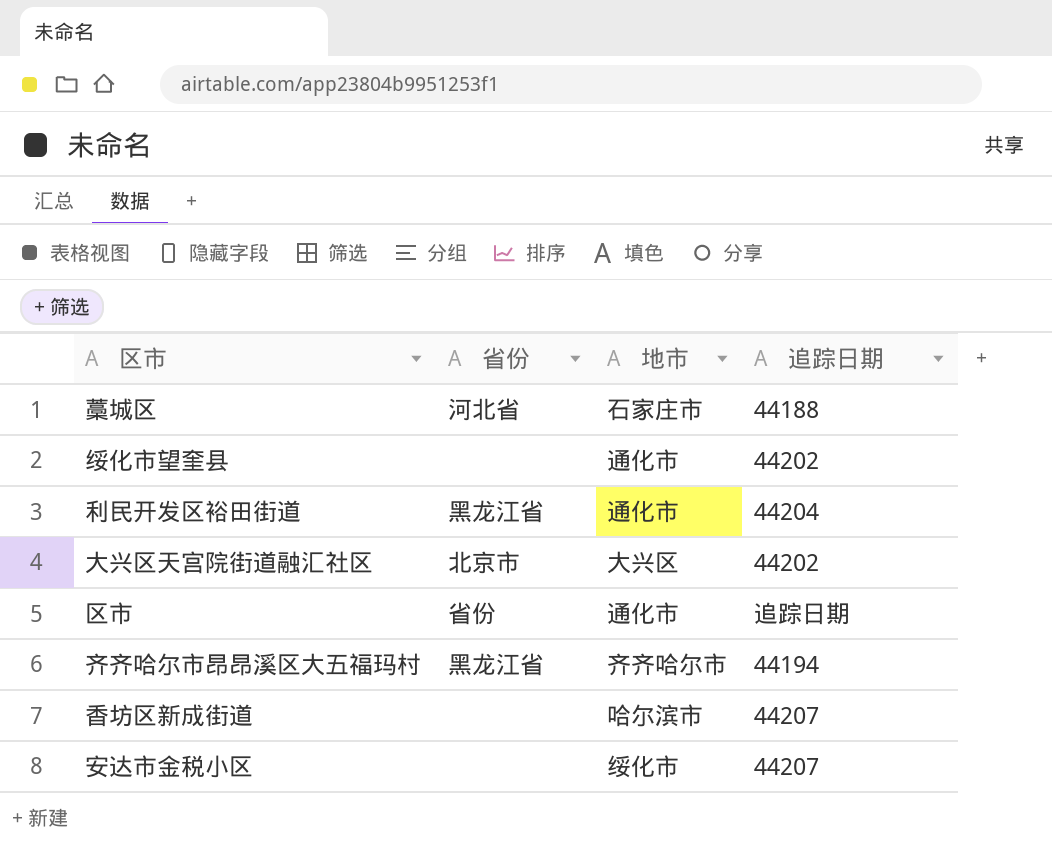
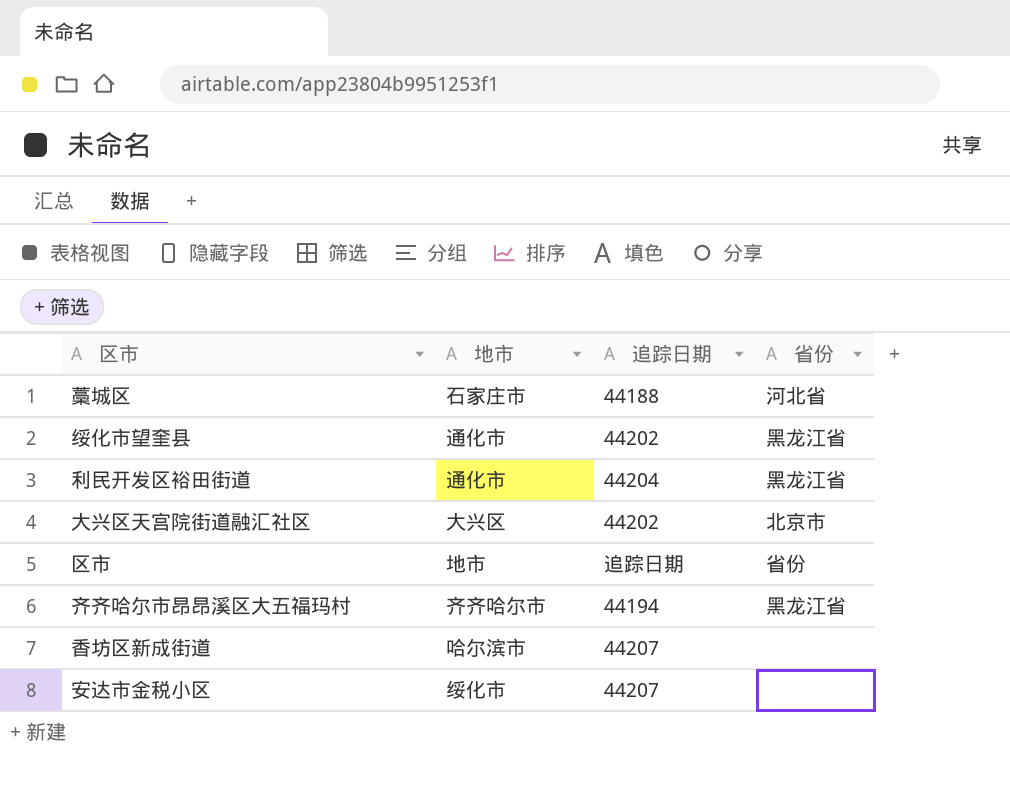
column 省份 | position: 2 -> 4
绥化市望奎县 | 省份: none -> 黑龙江省
区市 | 地市: 通化市 -> 地市

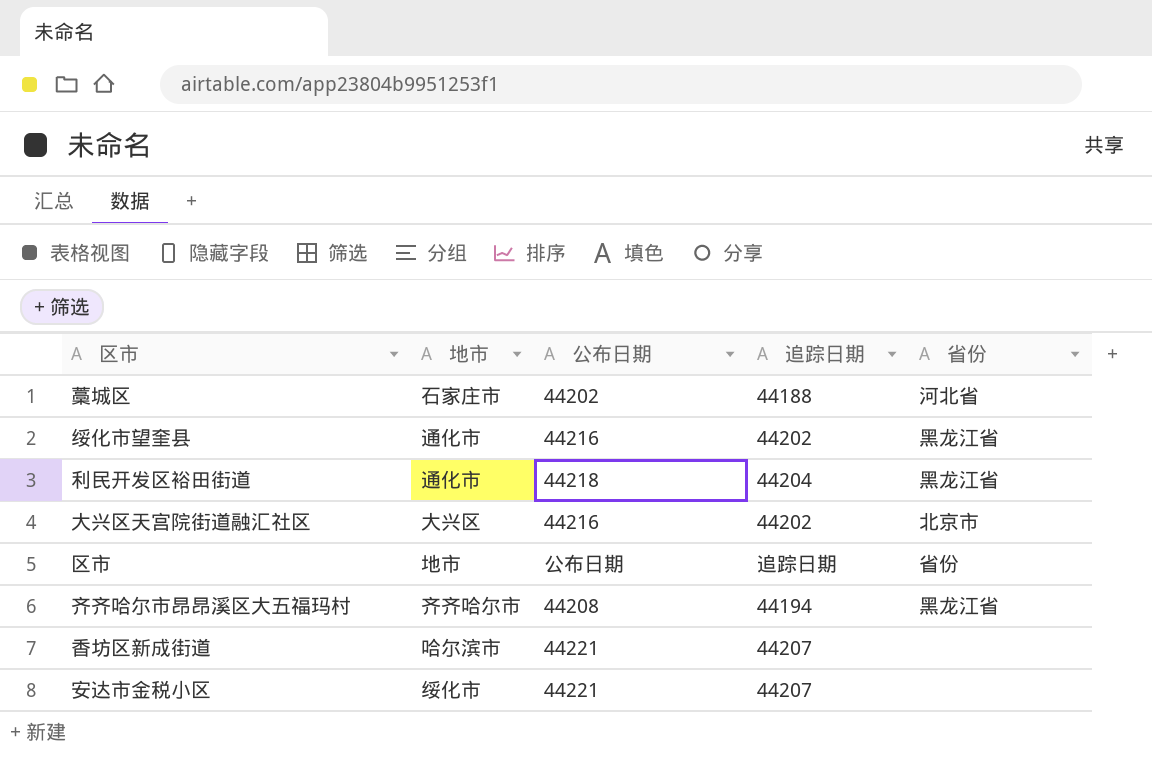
column 公布日期 | position: none -> 3

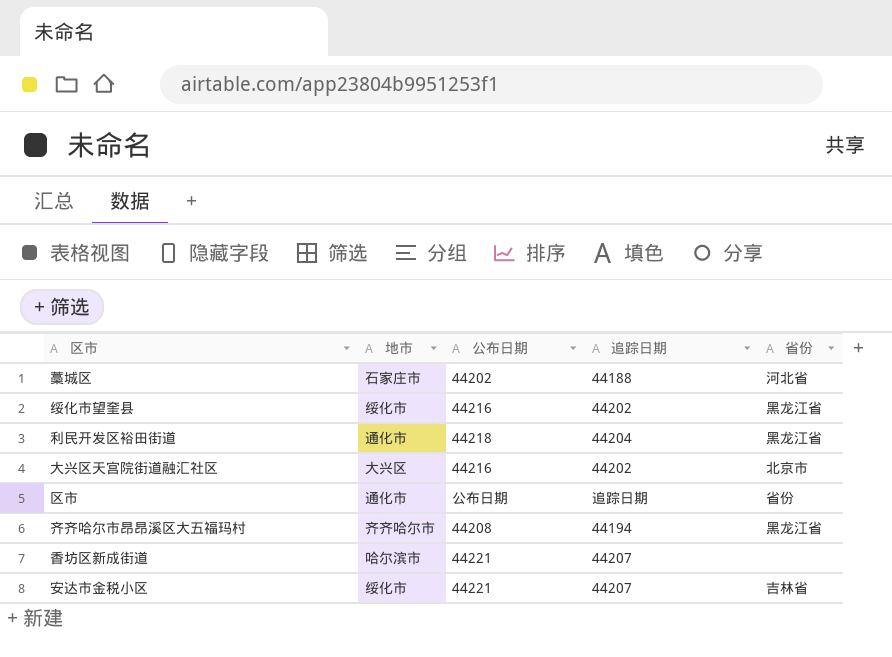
绥化市望奎县 | 地市: 通化市 -> 绥化市
区市 | 地市: 地市 -> 通化市
安达市金税小区 | 省份: none -> 吉林省

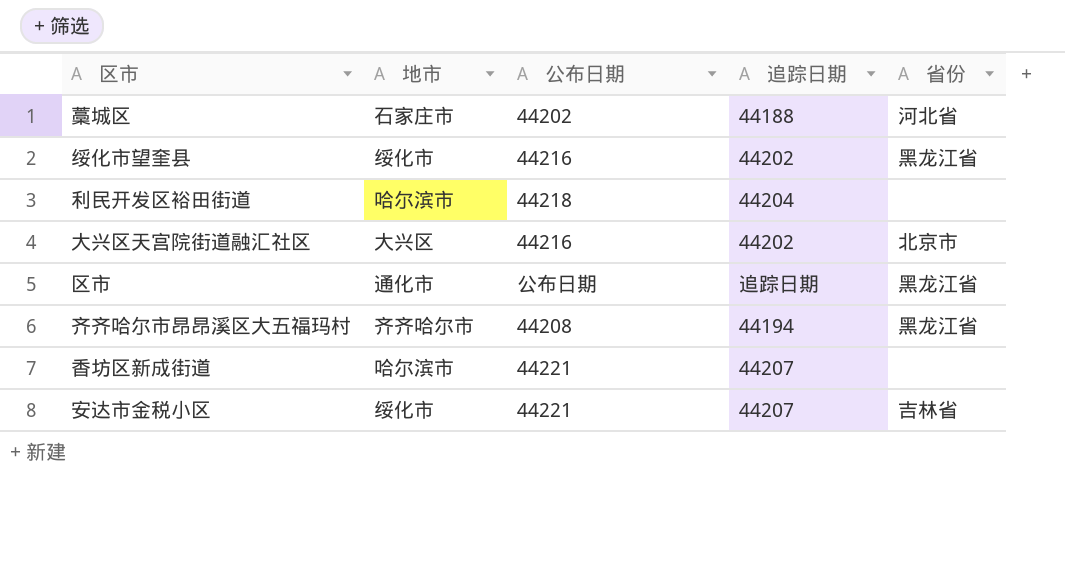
利民开发区裕田街道 | 地市: 通化市 -> 哈尔滨市
利民开发区裕田街道 | 省份: 黑龙江省 -> none
区市 | 省份: 省份 -> 黑龙江省

